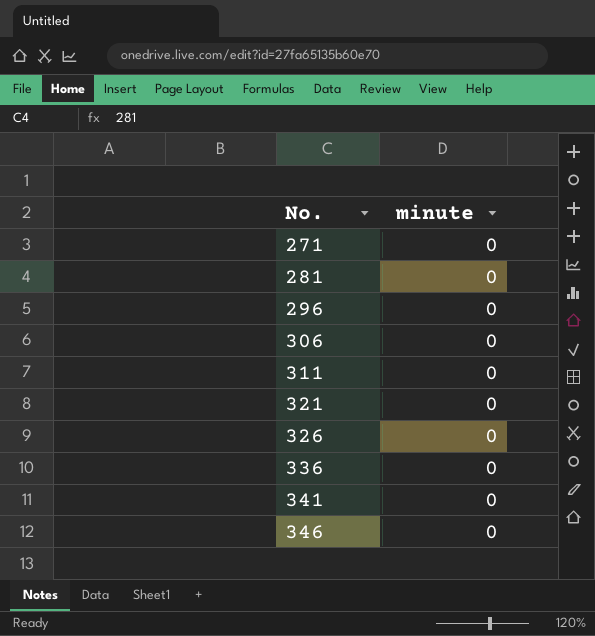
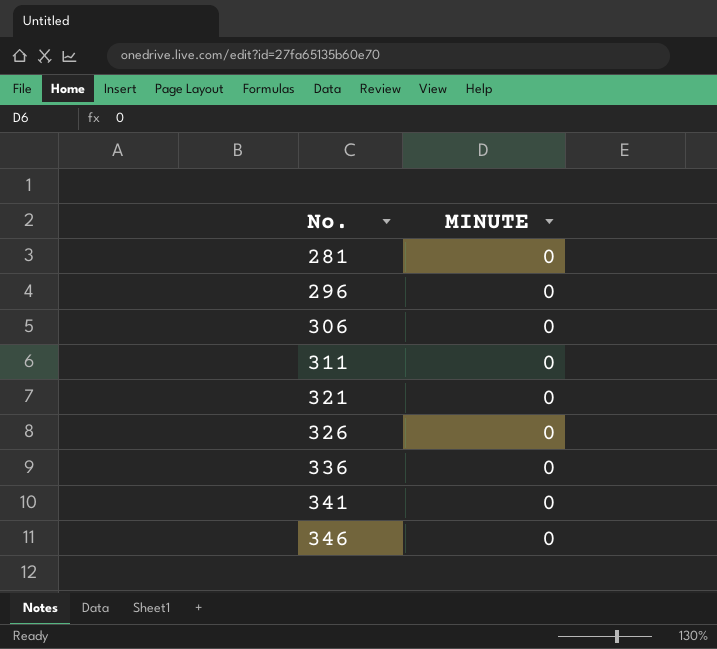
column name: minute -> MINUTE
row 271: 0 -> none

